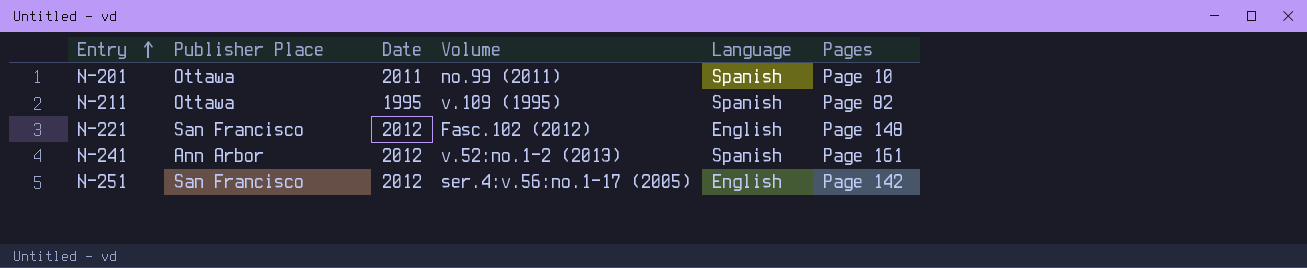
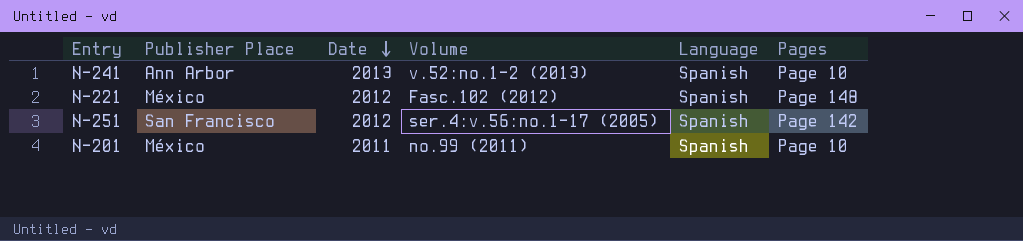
row order: Entry ascending -> Date descending
row N-211: Ottawa | 1995 | v.109 (1995) | Spanish | Page 82 -> none
N-241 | Date: 2012 -> 2013
N-241 | Pages: Page 161 -> Page 10
N-221 | Publisher Place: San Francisco -> México
N-221 | Language: English -> Spanish
N-251 | Language: English -> Spanish
N-201 | Publisher Place: Ottawa -> México

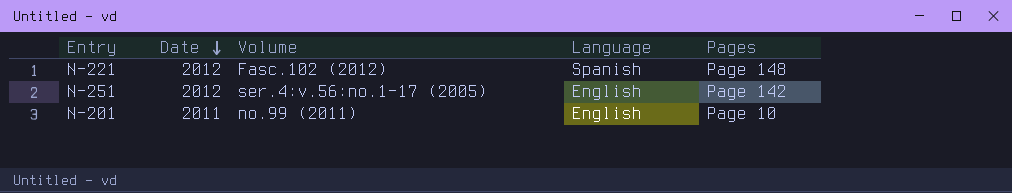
column Publisher Place | position: 2 -> none
row N-241: Ann Arbor | 2013 | v.52:no.1-2 (2013) | Spanish | Page 10 -> none
N-251 | Language: Spanish -> English
N-201 | Language: Spanish -> English

